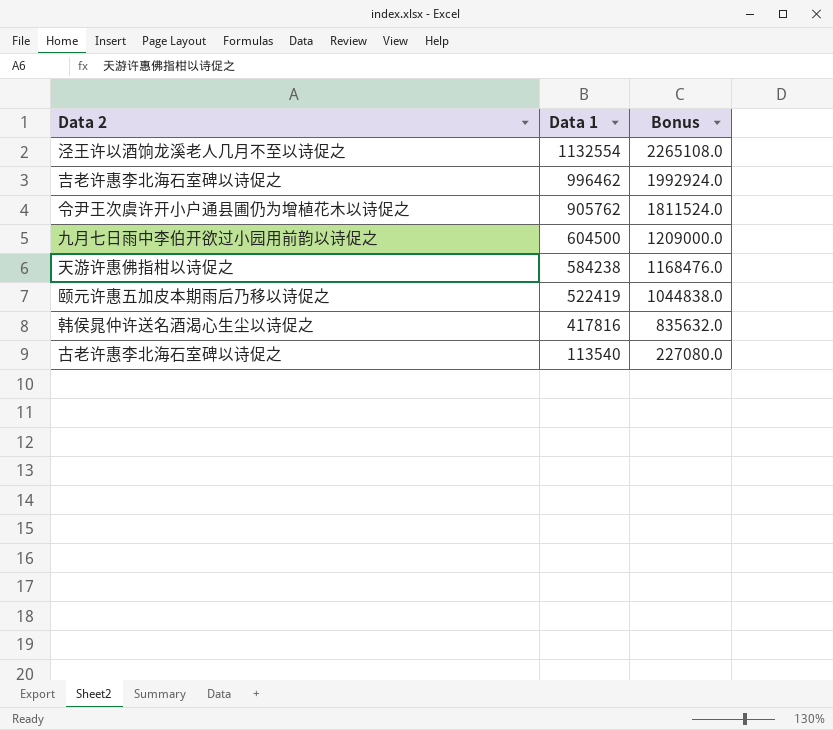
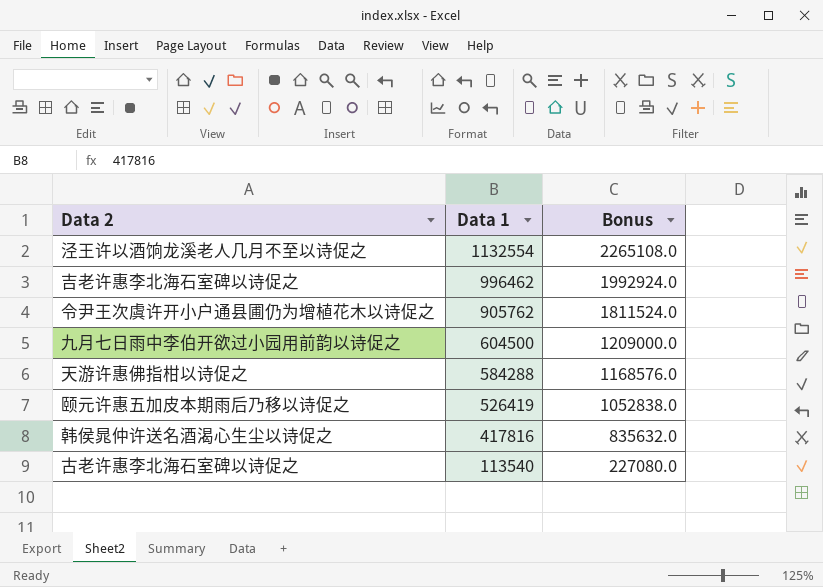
天游许惠佛指柑以诗促之 | Data 1: 584238 -> 584288
天游许惠佛指柑以诗促之 | Bonus: 1168476.0 -> 1168576.0
颐元许惠五加皮本期雨后乃移以诗促之 | Data 1: 522419 -> 526419
颐元许惠五加皮本期雨后乃移以诗促之 | Bonus: 1044838.0 -> 1052838.0

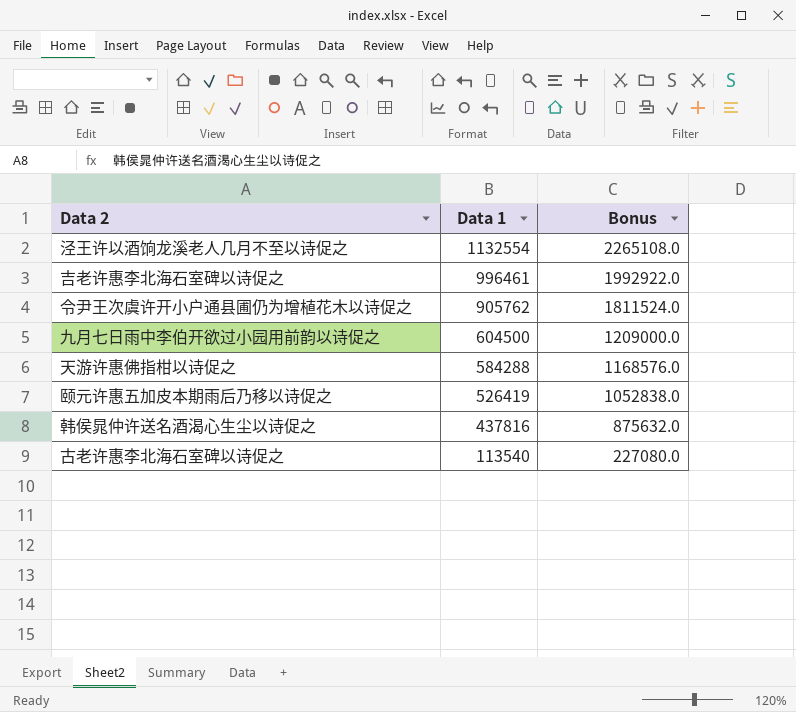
吉老许惠李北海石室碑以诗促之 | Data 1: 996462 -> 996461
吉老许惠李北海石室碑以诗促之 | Bonus: 1992924.0 -> 1992922.0
韩侯晁仲许送名酒渴心生尘以诗促之 | Data 1: 417816 -> 437816
韩侯晁仲许送名酒渴心生尘以诗促之 | Bonus: 835632.0 -> 875632.0

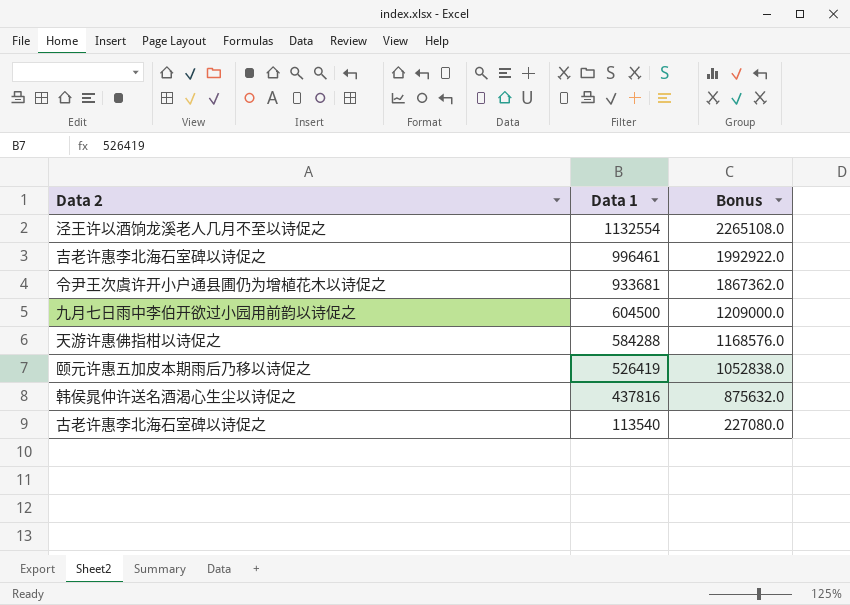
令尹王次虞许开小户通县圃仍为增植花木以诗促之 | Data 1: 905762 -> 933681
令尹王次虞许开小户通县圃仍为增植花木以诗促之 | Bonus: 1811524.0 -> 1867362.0

